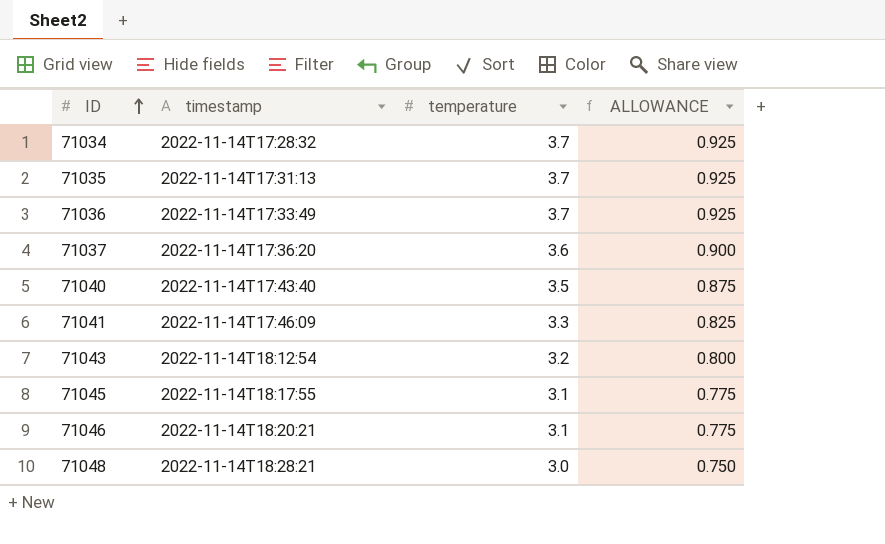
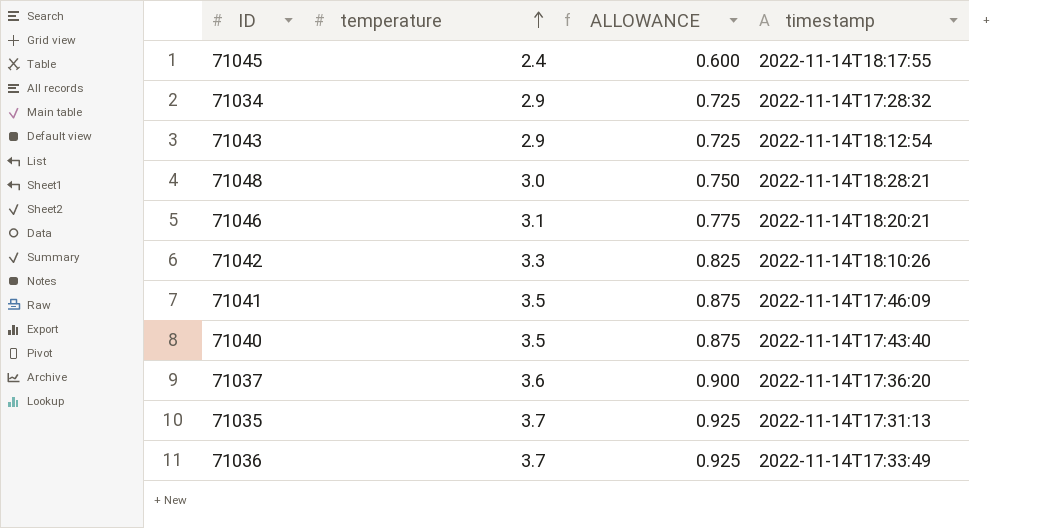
row order: ID ascending -> temperature ascending
column timestamp | position: 2 -> 4
71045 | temperature: 3.1 -> 2.4
71045 | ALLOWANCE: 0.775 -> 0.600
71034 | temperature: 3.7 -> 2.9
71034 | ALLOWANCE: 0.925 -> 0.725
71043 | temperature: 3.2 -> 2.9
71043 | ALLOWANCE: 0.800 -> 0.725
row 71042: none -> 3.3 | 0.825 | 2022-11-14T18:10:26
71041 | temperature: 3.3 -> 3.5
71041 | ALLOWANCE: 0.825 -> 0.875

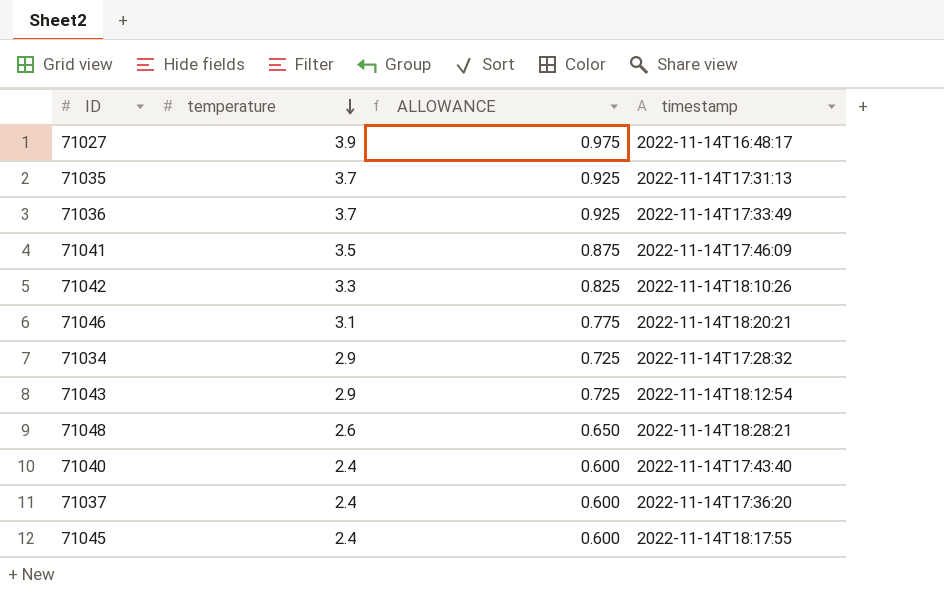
row order: temperature ascending -> temperature descending
row 71027: none -> 3.9 | 0.975 | 2022-11-14T16:48:17
71048 | temperature: 3.0 -> 2.6
71048 | ALLOWANCE: 0.750 -> 0.650
71040 | temperature: 3.5 -> 2.4
71040 | ALLOWANCE: 0.875 -> 0.600
71037 | temperature: 3.6 -> 2.4
71037 | ALLOWANCE: 0.900 -> 0.600

